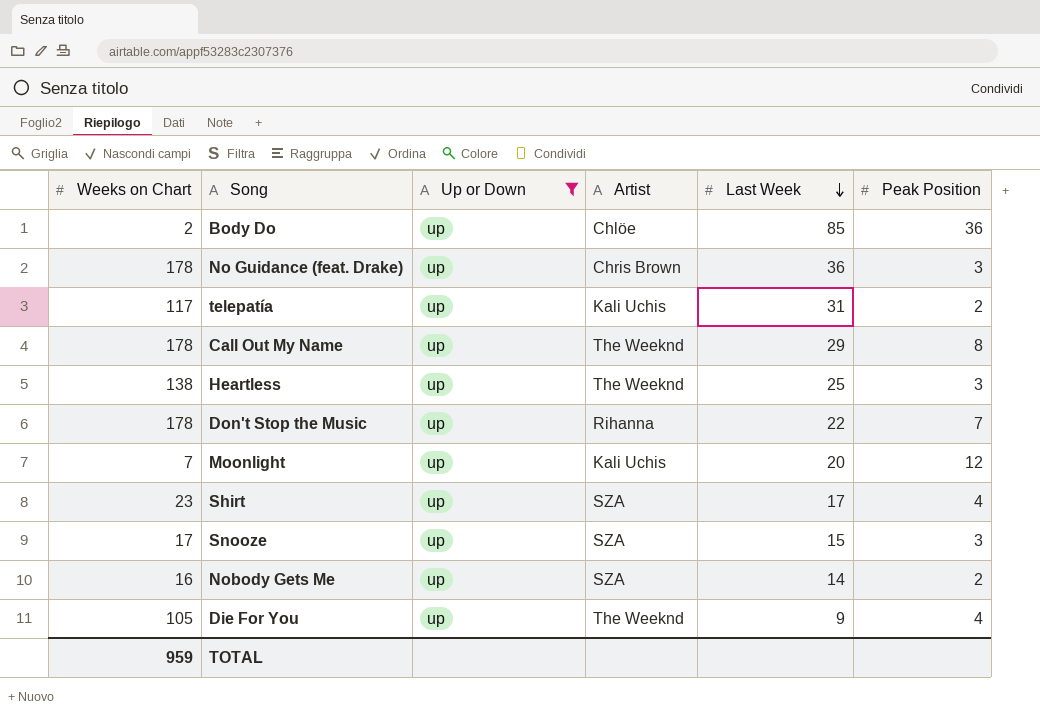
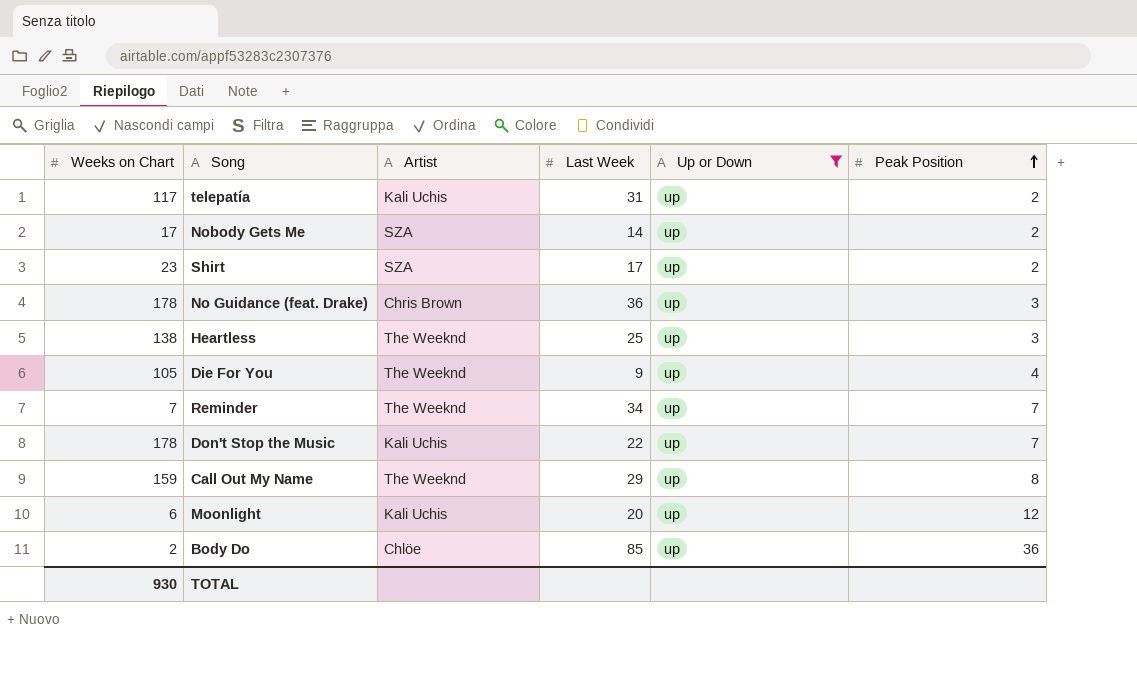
row order: Last Week descending -> Peak Position ascending
column Up or Down | position: 3 -> 5
row Snooze: 17 | up | SZA | 15 | 3 -> none
Nobody Gets Me | Weeks on Chart: 16 -> 17
Shirt | Peak Position: 4 -> 2
row Reminder: none -> 7 | The Weeknd | 34 | up | 7
Don't Stop the Music | Artist: Rihanna -> Kali Uchis
Call Out My Name | Weeks on Chart: 178 -> 159
Moonlight | Weeks on Chart: 7 -> 6
TOTAL | Weeks on Chart: 959 -> 930

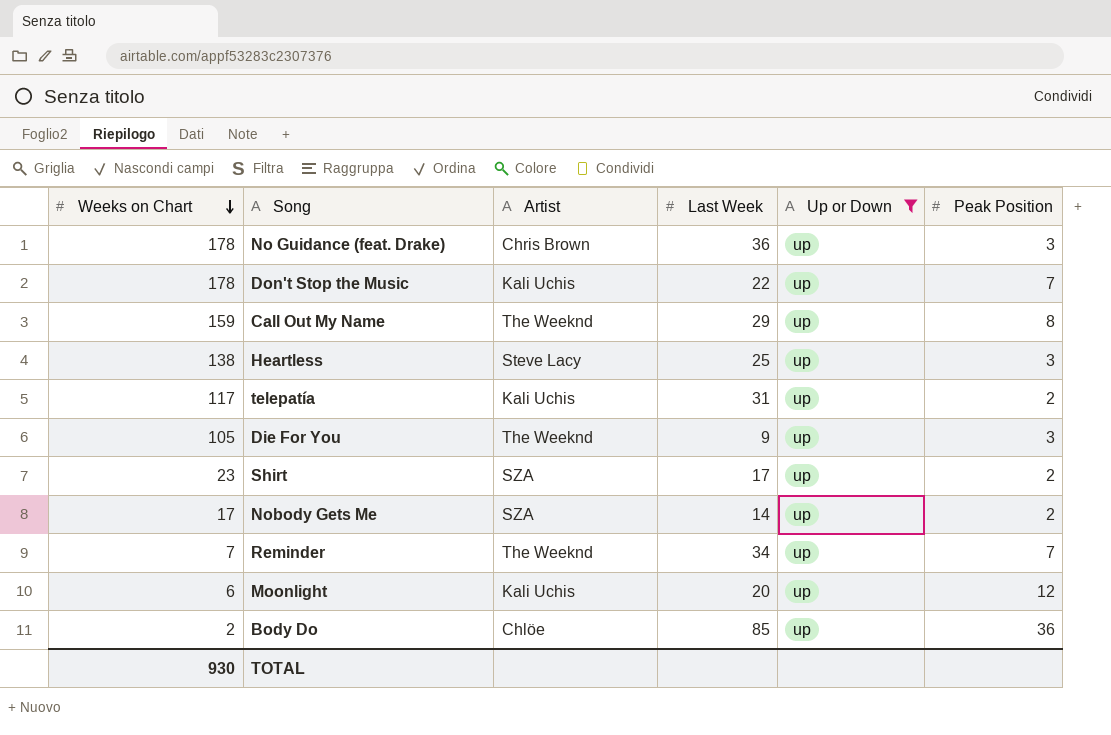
row order: Peak Position ascending -> Weeks on Chart descending
Heartless | Artist: The Weeknd -> Steve Lacy
Die For You | Peak Position: 4 -> 3

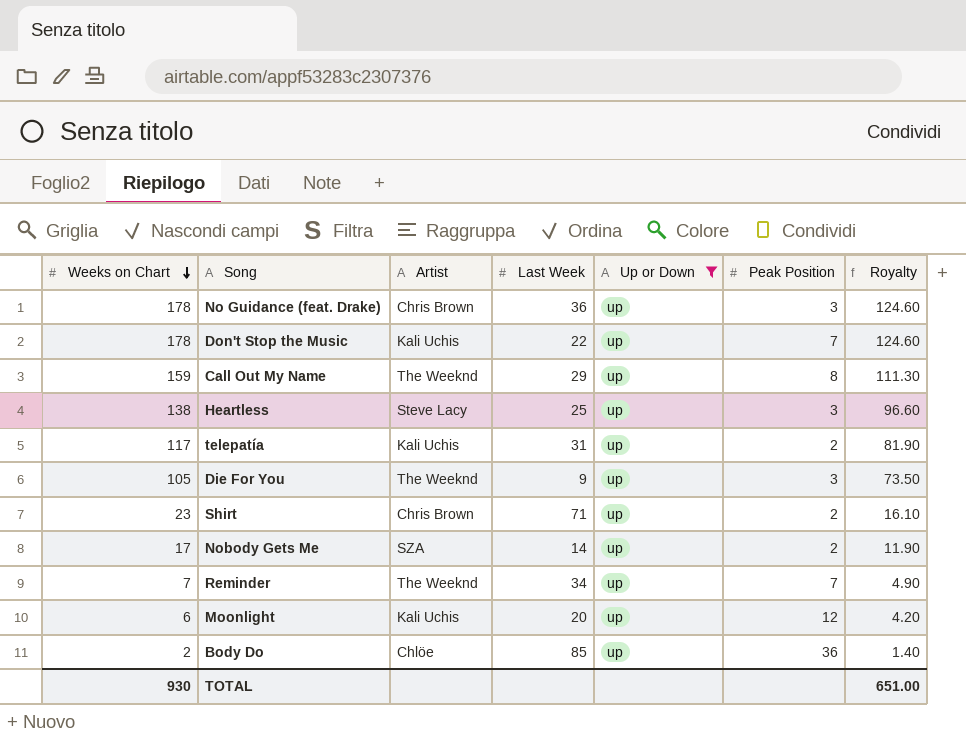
column Royalty | formula: none -> [Weeks on Chart] * 0.7
Shirt | Artist: SZA -> Chris Brown
Shirt | Last Week: 17 -> 71

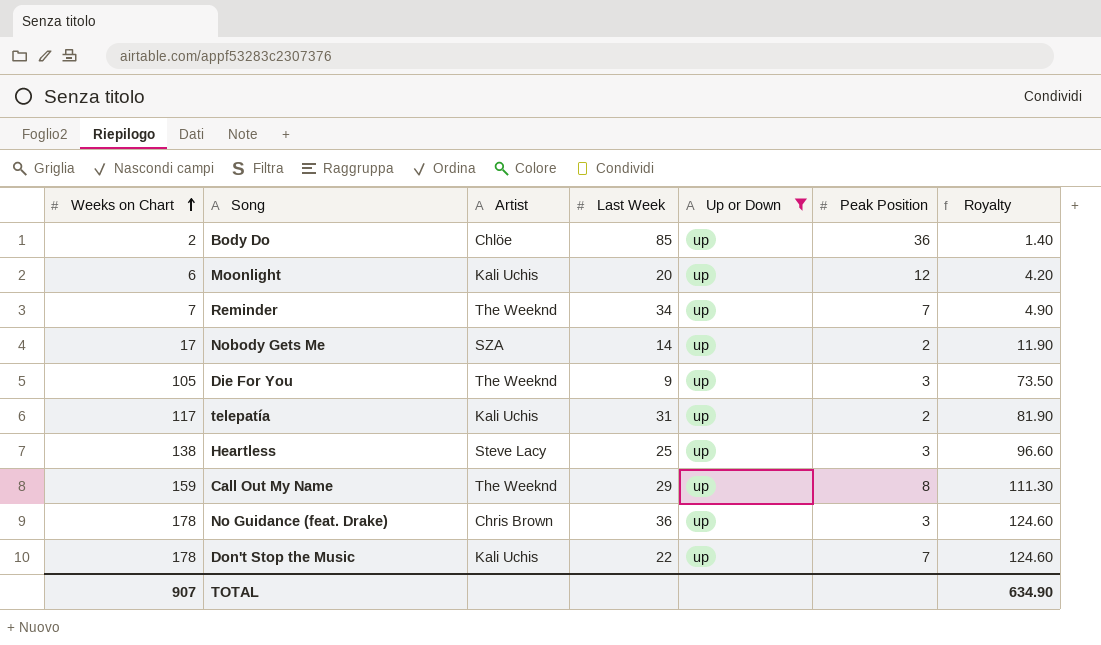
row order: Weeks on Chart descending -> Weeks on Chart ascending
row Shirt: 23 | Chris Brown | 71 | up | 2 | 16.10 -> none
TOTAL | Weeks on Chart: 930 -> 907
TOTAL | Royalty: 651.00 -> 634.90

